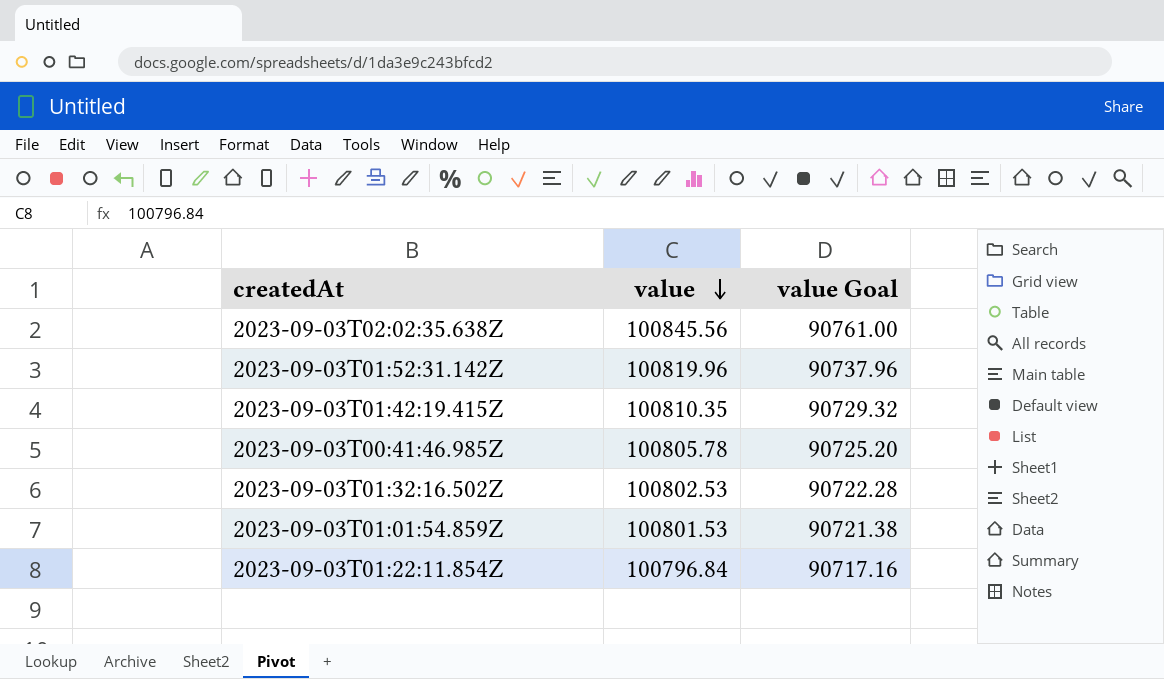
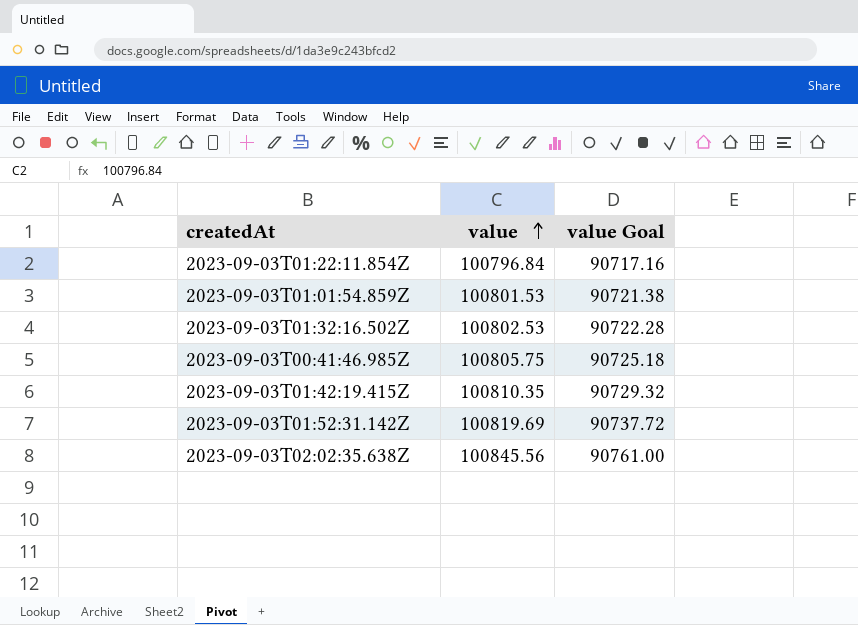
row order: value descending -> value ascending
2023-09-03T00:41:46.985Z | value: 100805.78 -> 100805.75
2023-09-03T00:41:46.985Z | value Goal: 90725.20 -> 90725.18
2023-09-03T01:52:31.142Z | value: 100819.96 -> 100819.69
2023-09-03T01:52:31.142Z | value Goal: 90737.96 -> 90737.72

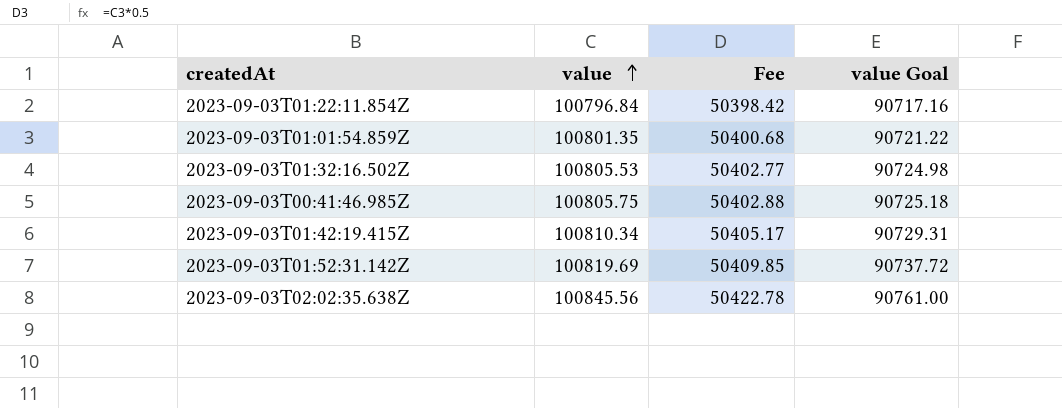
column Fee | formula: none -> [value] * 0.5
2023-09-03T01:01:54.859Z | value: 100801.53 -> 100801.35
2023-09-03T01:01:54.859Z | value Goal: 90721.38 -> 90721.22
2023-09-03T01:32:16.502Z | value: 100802.53 -> 100805.53
2023-09-03T01:32:16.502Z | value Goal: 90722.28 -> 90724.98
2023-09-03T01:42:19.415Z | value: 100810.35 -> 100810.34
2023-09-03T01:42:19.415Z | value Goal: 90729.32 -> 90729.31

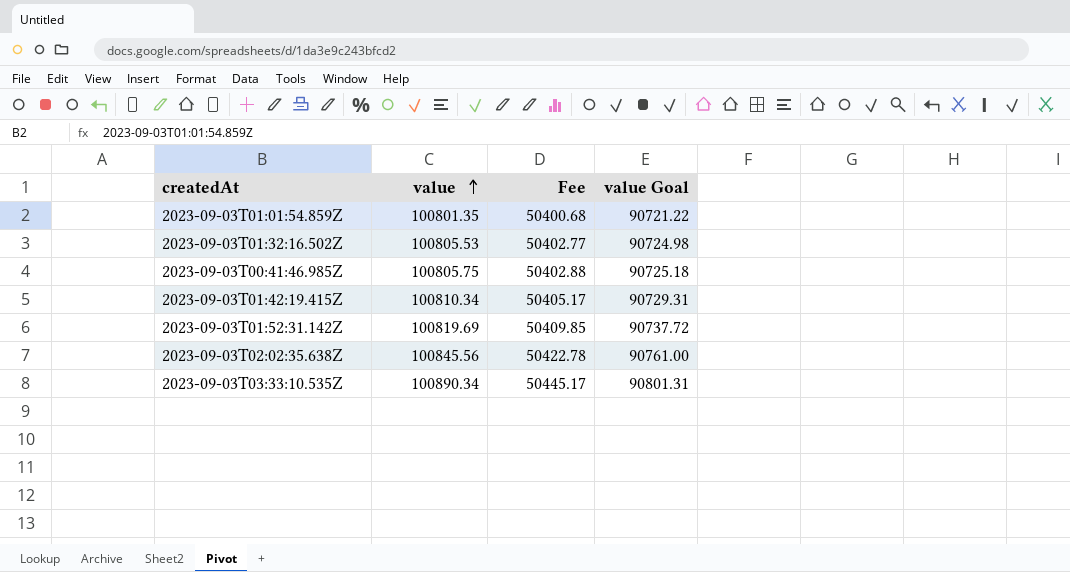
row 2023-09-03T01:22:11.854Z: 100796.84 | 50398.42 | 90717.16 -> none
row 2023-09-03T03:33:10.535Z: none -> 100890.34 | 50445.17 | 90801.31

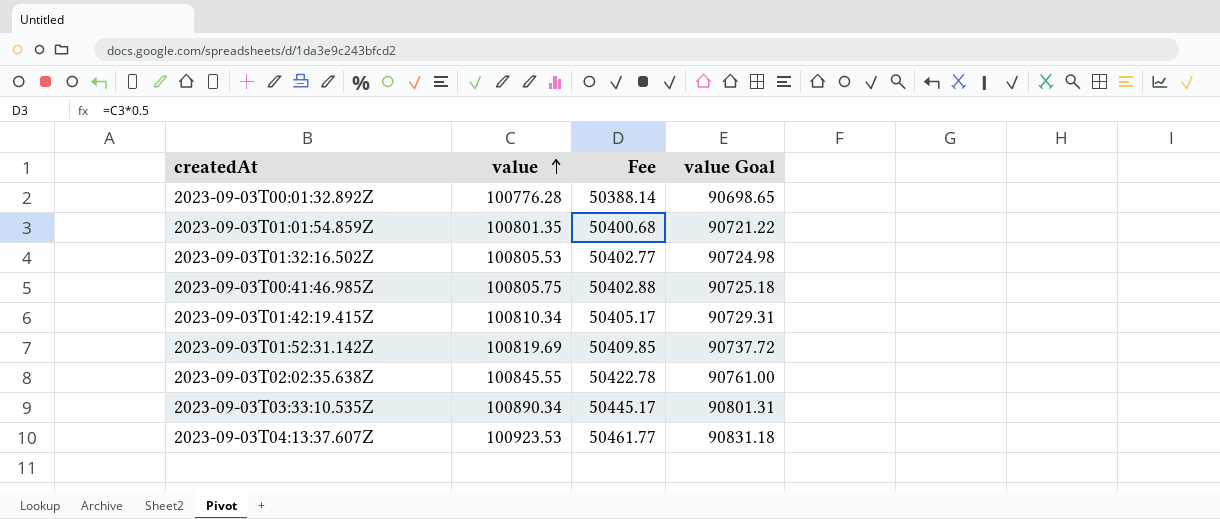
row 2023-09-03T00:01:32.892Z: none -> 100776.28 | 50388.14 | 90698.65
2023-09-03T02:02:35.638Z | value: 100845.56 -> 100845.55
row 2023-09-03T04:13:37.607Z: none -> 100923.53 | 50461.77 | 90831.18

